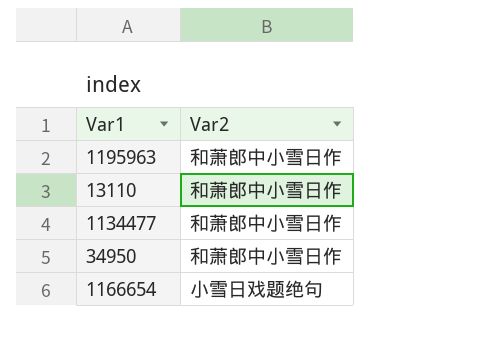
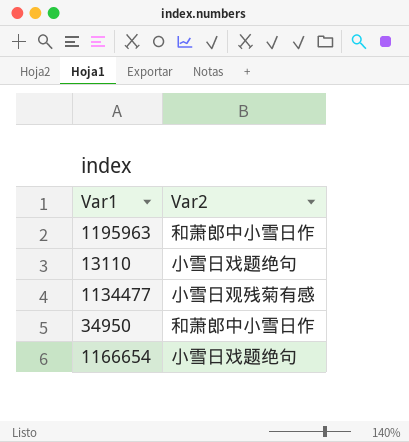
13110 | Var2: 和萧郎中小雪日作 -> 小雪日戏题绝句
1134477 | Var2: 和萧郎中小雪日作 -> 小雪日观残菊有感

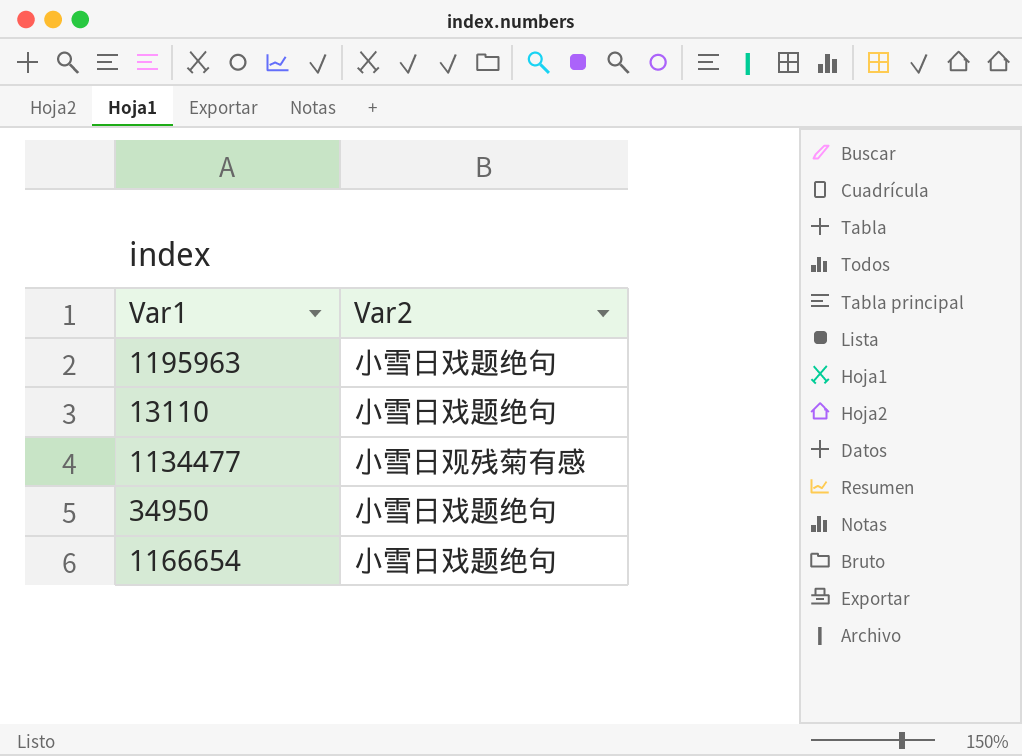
1195963 | Var2: 和萧郎中小雪日作 -> 小雪日戏题绝句
34950 | Var2: 和萧郎中小雪日作 -> 小雪日戏题绝句

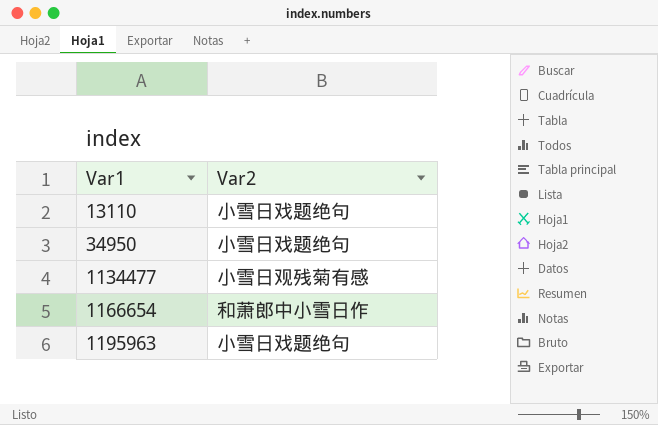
row order: none -> Var1 ascending
1166654 | Var2: 小雪日戏题绝句 -> 和萧郎中小雪日作

